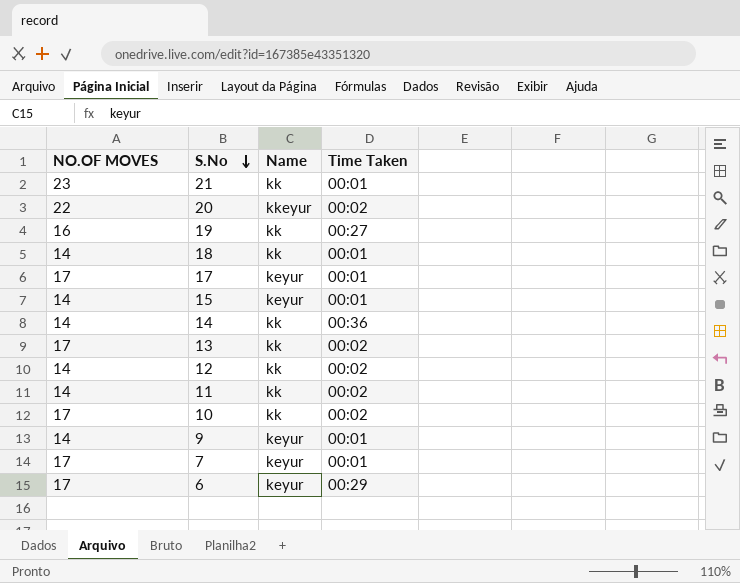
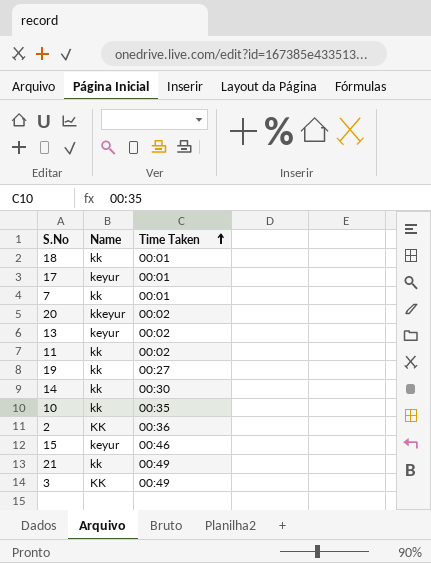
row order: S.No descending -> Time Taken ascending
column NO.OF MOVES | position: 1 -> none
row 12: 14 | kk | 00:02 -> none
row 9: 14 | keyur | 00:01 -> none
row 6: 17 | keyur | 00:29 -> none
7 | Name: keyur -> kk
13 | Name: kk -> keyur
14 | Time Taken: 00:36 -> 00:30
10 | Time Taken: 00:02 -> 00:35
row 2: none -> KK | 00:36
15 | Time Taken: 00:01 -> 00:46
21 | Time Taken: 00:01 -> 00:49
row 3: none -> KK | 00:49

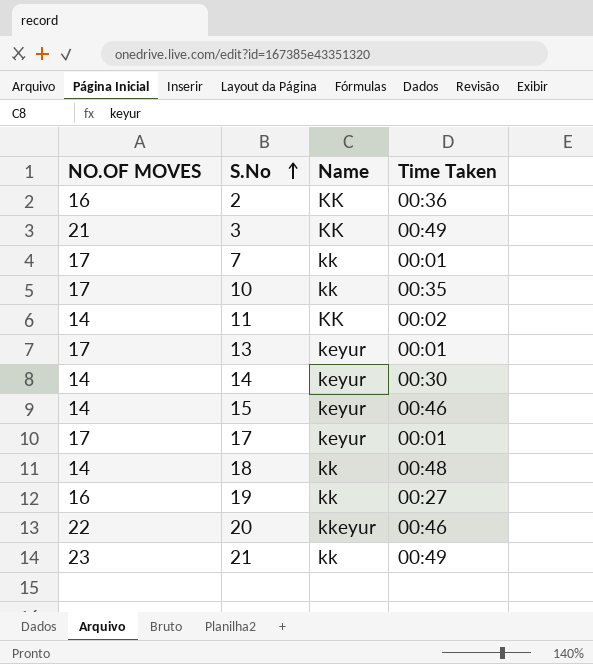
row order: Time Taken ascending -> S.No ascending
column NO.OF MOVES | position: none -> 1
11 | Name: kk -> KK
13 | Time Taken: 00:02 -> 00:01
14 | Name: kk -> keyur
18 | Time Taken: 00:01 -> 00:48
20 | Time Taken: 00:02 -> 00:46

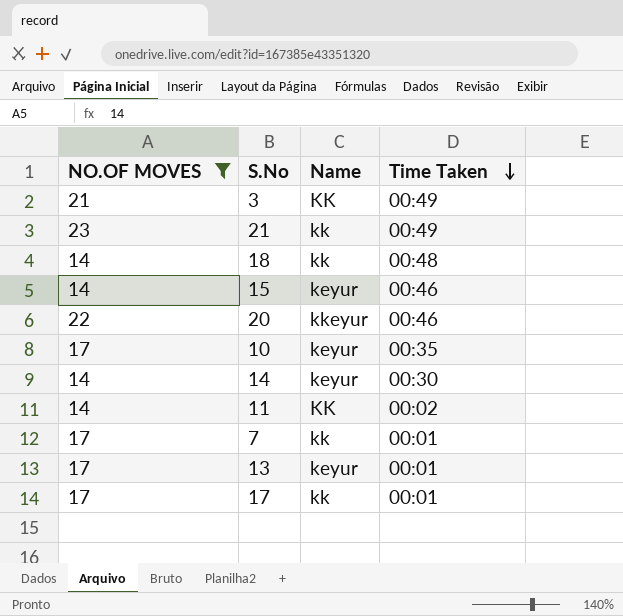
filter: none -> NO.OF MOVES != 16
row order: S.No ascending -> Time Taken descending
10 | Name: kk -> keyur
17 | Name: keyur -> kk

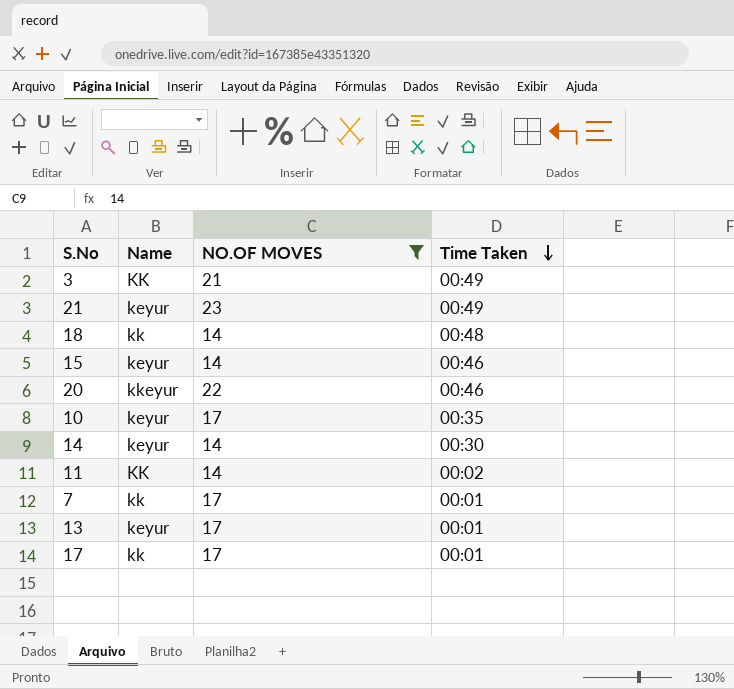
column NO.OF MOVES | position: 1 -> 3
21 | Name: kk -> keyur

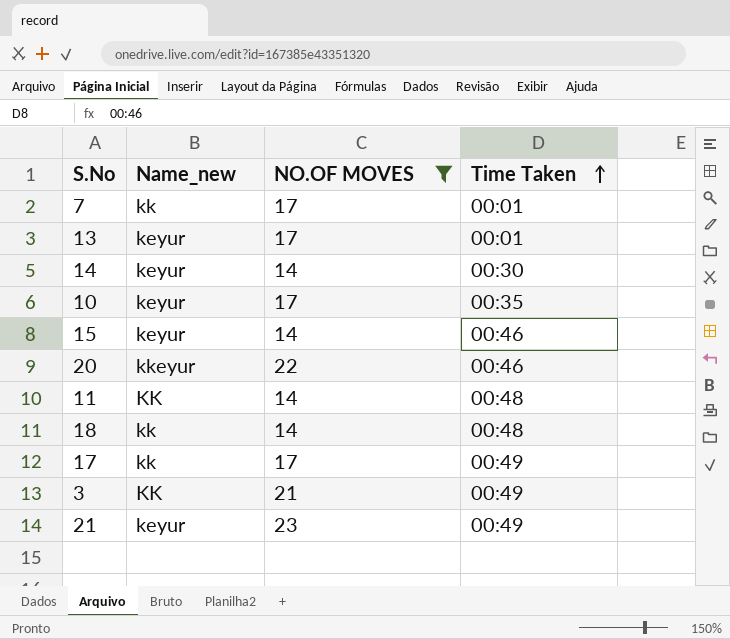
row order: Time Taken descending -> Time Taken ascending
column name: Name -> Name_new
11 | Time Taken: 00:02 -> 00:48
17 | Time Taken: 00:01 -> 00:49

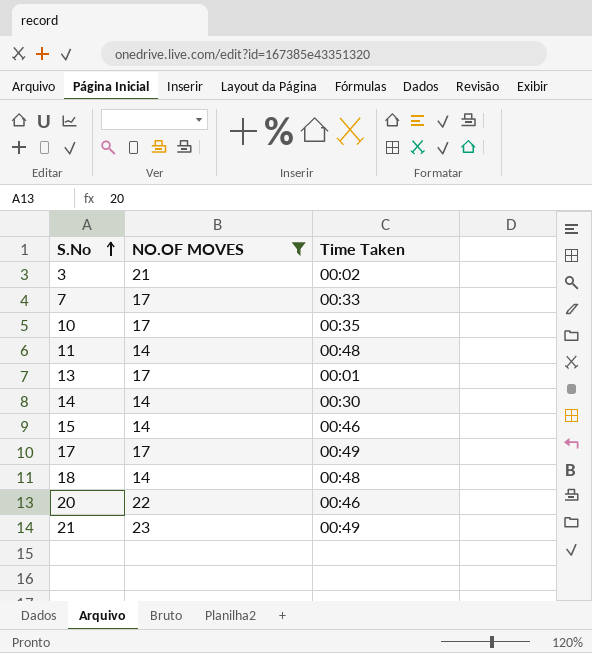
row order: Time Taken ascending -> S.No ascending
column Name_new | position: 2 -> none
3 | Time Taken: 00:49 -> 00:02
7 | Time Taken: 00:01 -> 00:33

